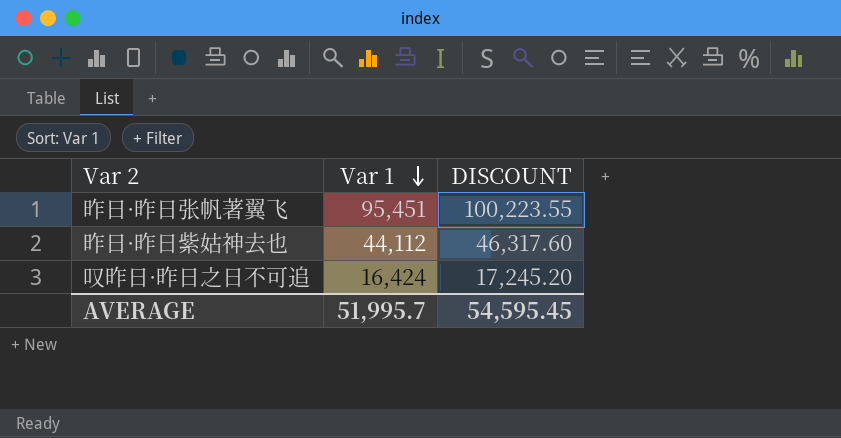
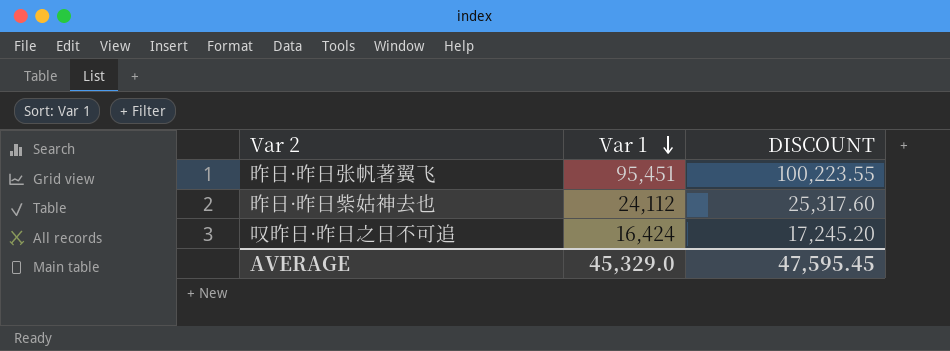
昨日·昨日紫姑神去也 | Var 1: 44,112 -> 24,112
昨日·昨日紫姑神去也 | DISCOUNT: 46,317.60 -> 25,317.60
AVERAGE | Var 1: 51,995.7 -> 45,329.0
AVERAGE | DISCOUNT: 54,595.45 -> 47,595.45

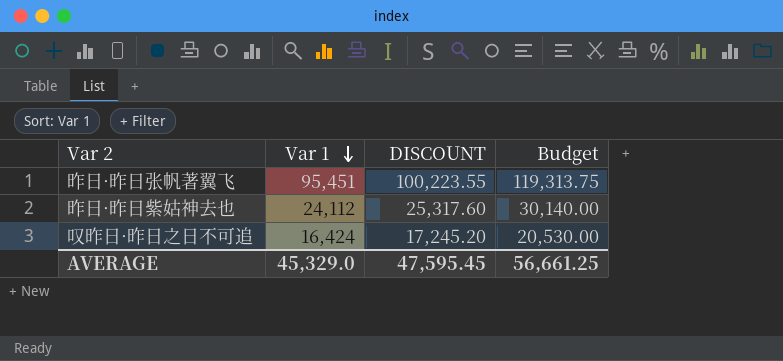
column Budget | formula: none -> [Var 1] * 1.25

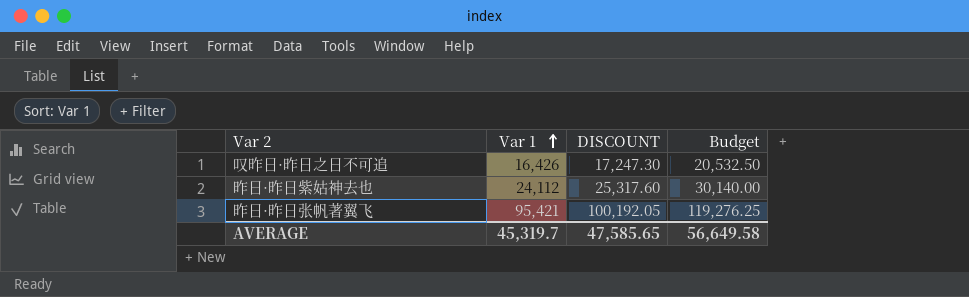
row order: Var 1 descending -> Var 1 ascending
叹昨日·昨日之日不可追 | Var 1: 16,424 -> 16,426
叹昨日·昨日之日不可追 | DISCOUNT: 17,245.20 -> 17,247.30
叹昨日·昨日之日不可追 | Budget: 20,530.00 -> 20,532.50
昨日·昨日张帆著翼飞 | Var 1: 95,451 -> 95,421
昨日·昨日张帆著翼飞 | DISCOUNT: 100,223.55 -> 100,192.05
昨日·昨日张帆著翼飞 | Budget: 119,313.75 -> 119,276.25
AVERAGE | Var 1: 45,329.0 -> 45,319.7
AVERAGE | DISCOUNT: 47,595.45 -> 47,585.65
AVERAGE | Budget: 56,661.25 -> 56,649.58

